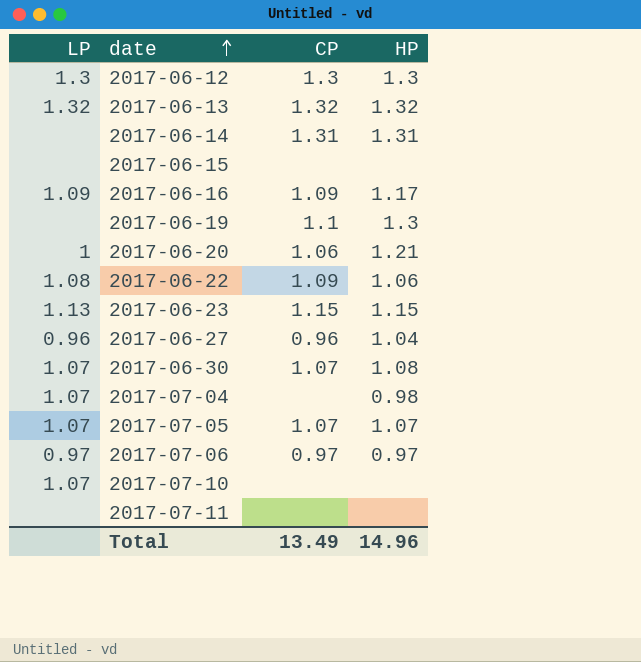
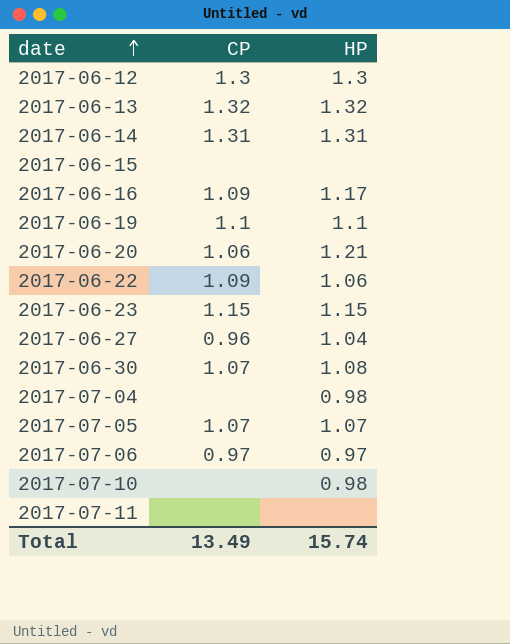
column LP | position: 1 -> none
2017-06-19 | HP: 1.3 -> 1.1
2017-07-10 | HP: none -> 0.98
Total | HP: 14.96 -> 15.74

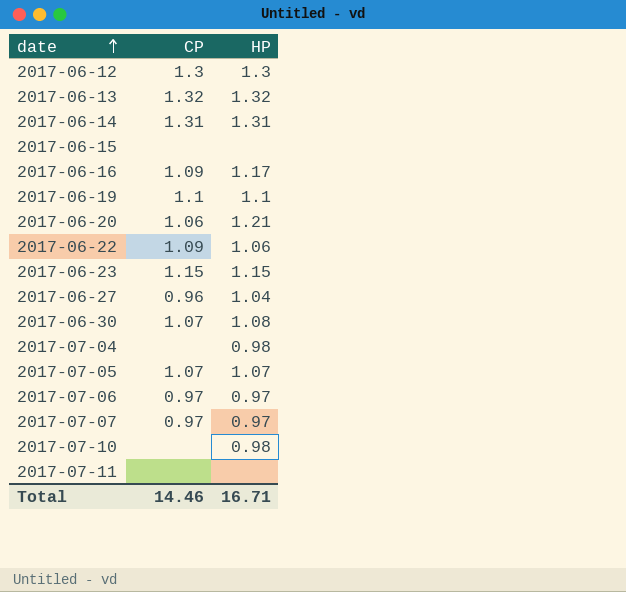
row 2017-07-07: none -> 0.97 | 0.97
Total | CP: 13.49 -> 14.46
Total | HP: 15.74 -> 16.71

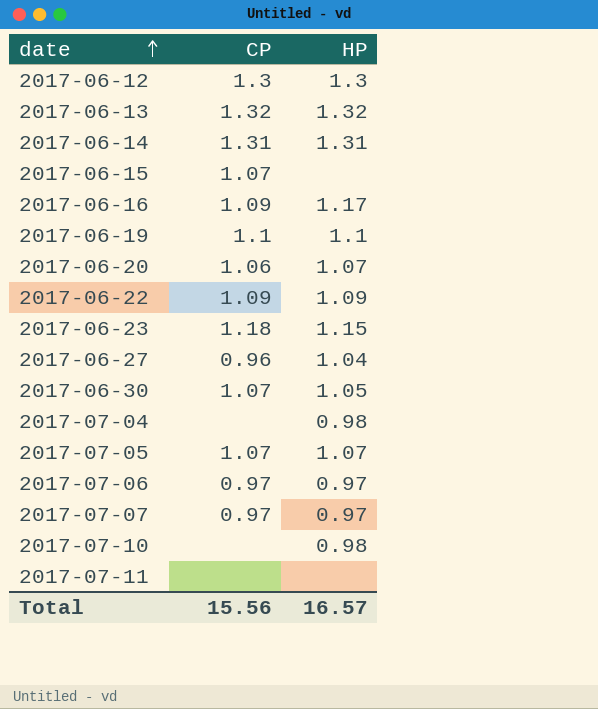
2017-06-15 | CP: none -> 1.07
2017-06-20 | HP: 1.21 -> 1.07
2017-06-22 | HP: 1.06 -> 1.09
2017-06-23 | CP: 1.15 -> 1.18
2017-06-30 | HP: 1.08 -> 1.05
Total | CP: 14.46 -> 15.56
Total | HP: 16.71 -> 16.57

